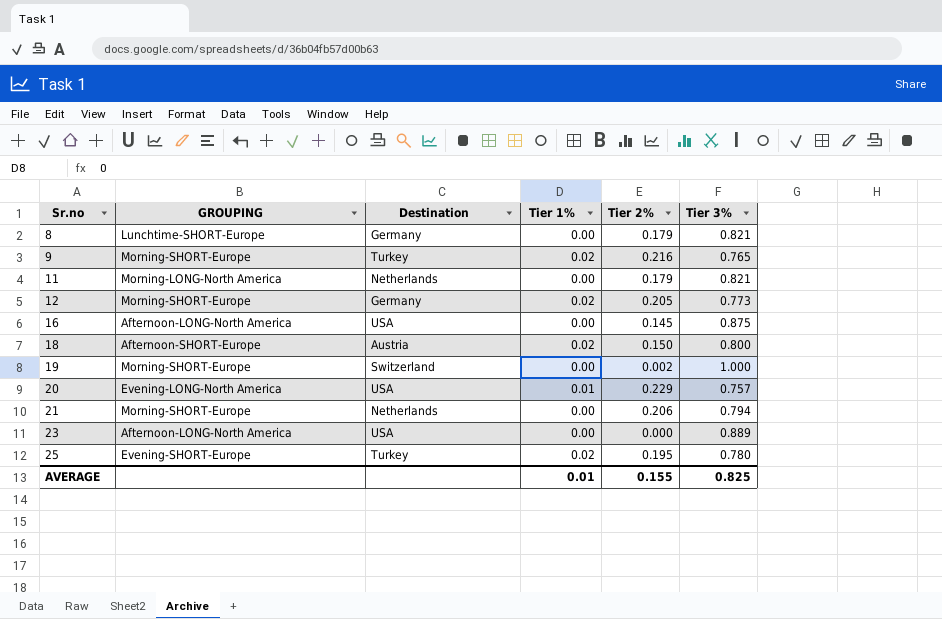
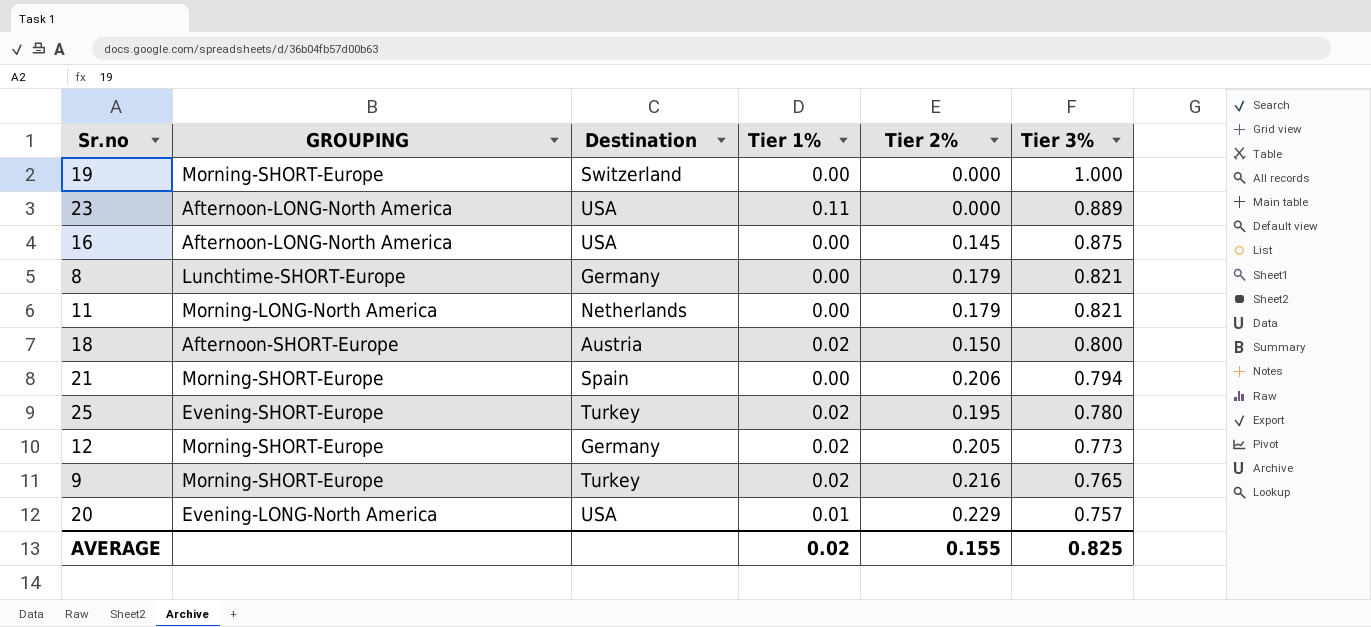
row order: Sr.no ascending -> Tier 3% descending
19 | Tier 2%: 0.002 -> 0.000
23 | Tier 1%: 0.00 -> 0.11
21 | Destination: Netherlands -> Spain
AVERAGE | Tier 1%: 0.01 -> 0.02

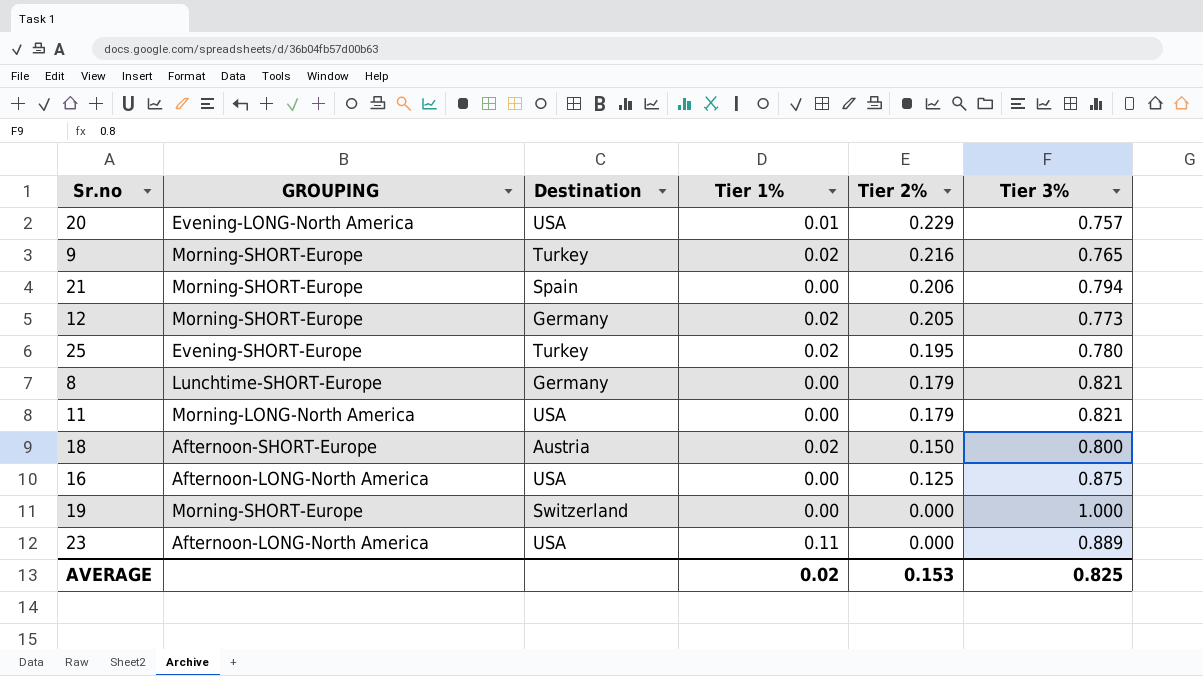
row order: Tier 3% descending -> Tier 2% descending
11 | Destination: Netherlands -> USA
16 | Tier 2%: 0.145 -> 0.125
AVERAGE | Tier 2%: 0.155 -> 0.153

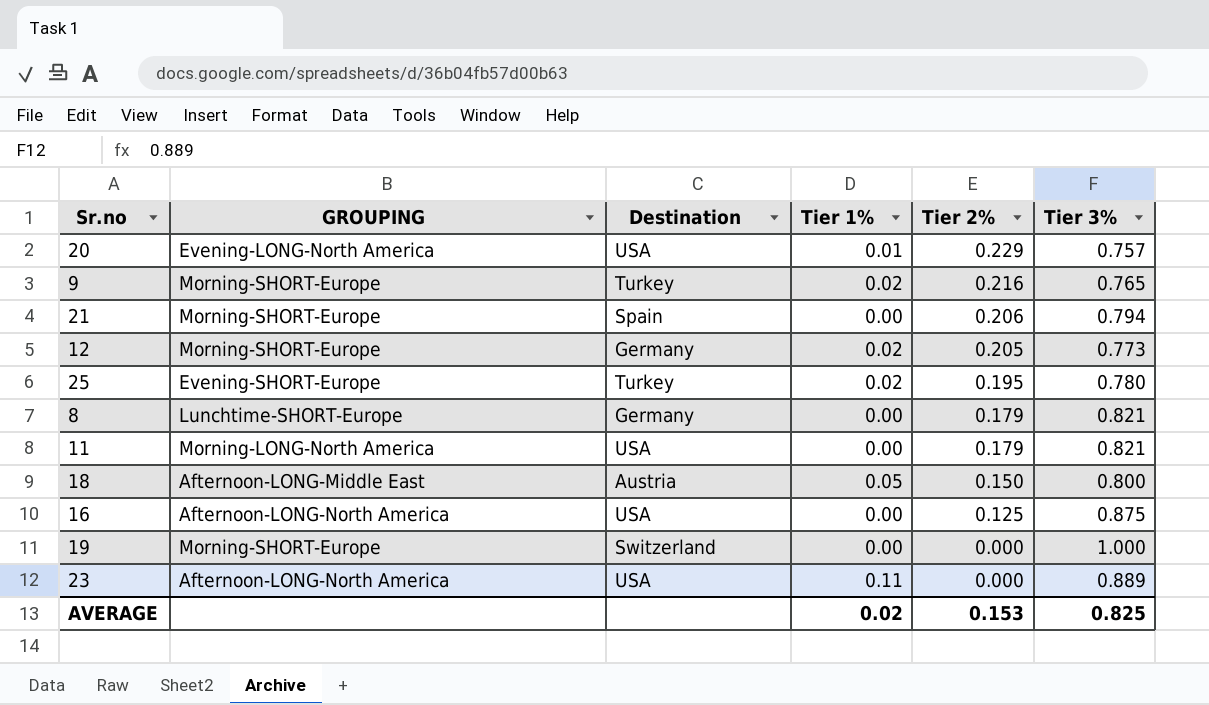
18 | GROUPING: Afternoon-SHORT-Europe -> Afternoon-LONG-Middle East
18 | Tier 1%: 0.02 -> 0.05

